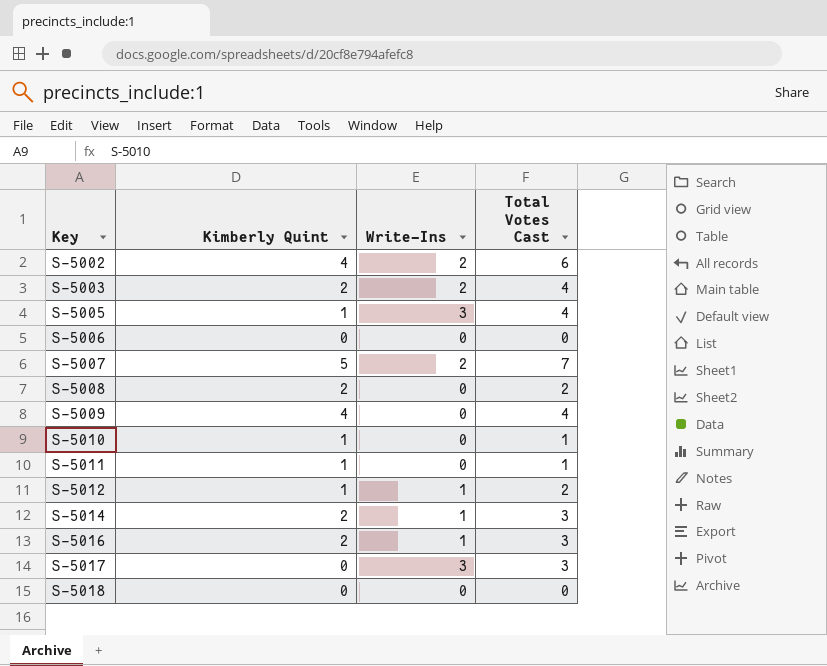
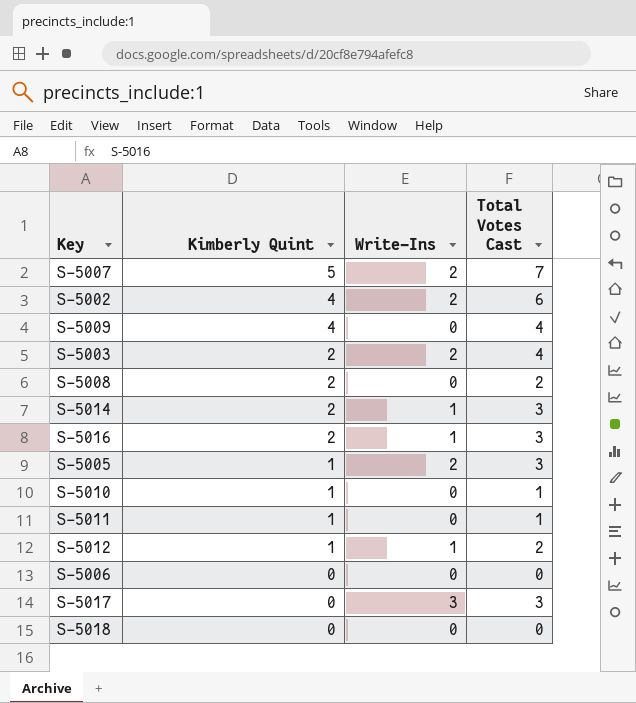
row order: Key ascending -> Kimberly Quint descending
S-5005 | Write-Ins: 3 -> 2
S-5005 | Total Votes Cast: 4 -> 3

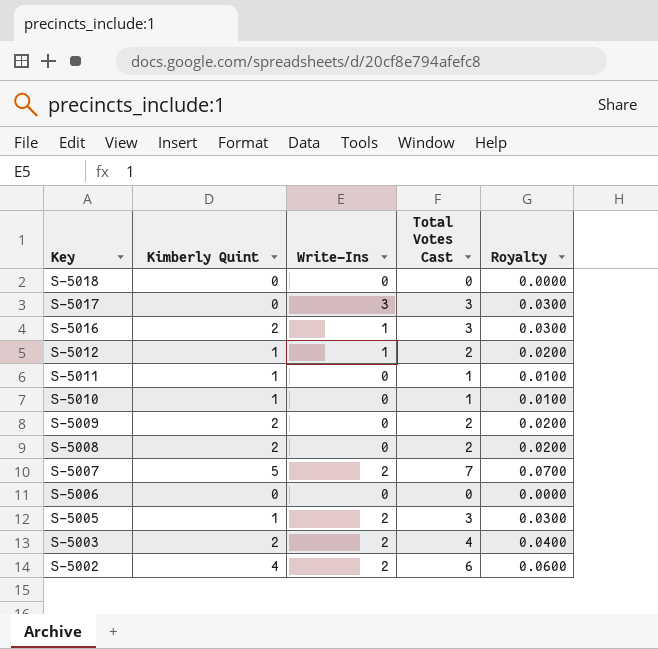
row order: Kimberly Quint descending -> Key descending
column Royalty | formula: none -> [Total Votes Cast] * 0.01
row S-5014: 2 | 1 | 3 -> none
S-5009 | Kimberly Quint: 4 -> 2
S-5009 | Total Votes Cast: 4 -> 2

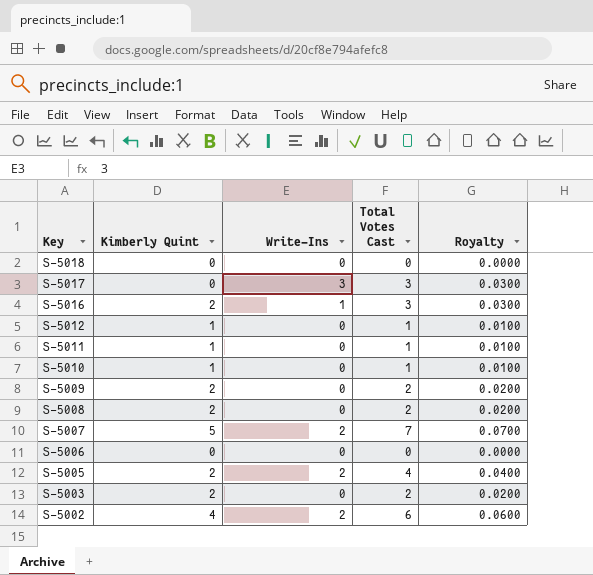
S-5012 | Write-Ins: 1 -> 0
S-5012 | Total Votes Cast: 2 -> 1
S-5012 | Royalty: 0.0200 -> 0.0100
S-5005 | Kimberly Quint: 1 -> 2
S-5005 | Total Votes Cast: 3 -> 4
S-5005 | Royalty: 0.0300 -> 0.0400
S-5003 | Write-Ins: 2 -> 0
S-5003 | Total Votes Cast: 4 -> 2
S-5003 | Royalty: 0.0400 -> 0.0200

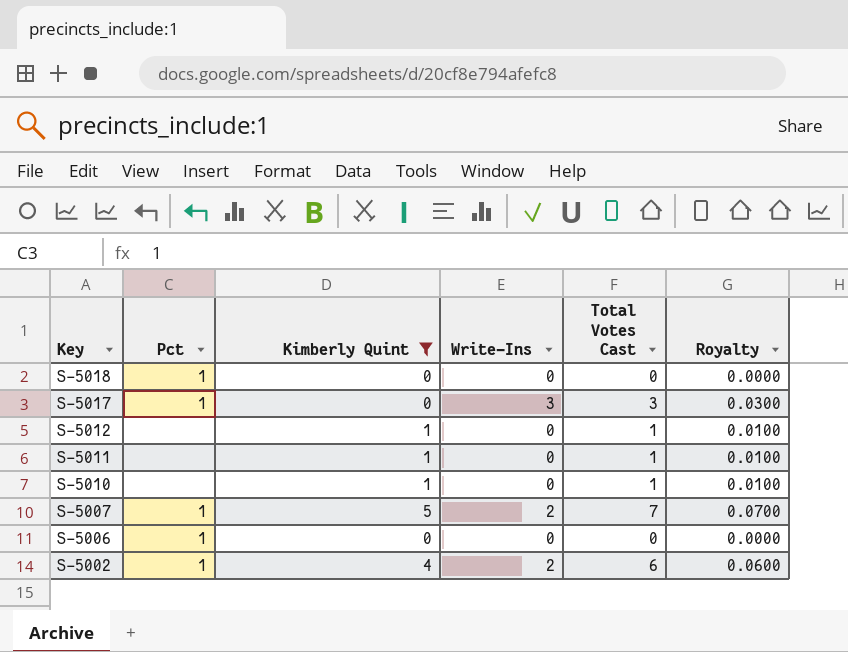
filter: none -> Kimberly Quint != 2
column Pct | position: none -> 2

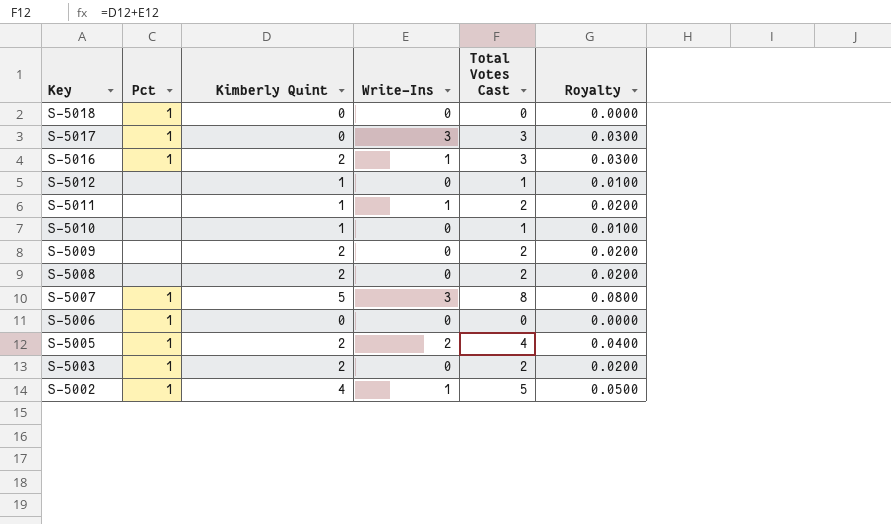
filter: Kimberly Quint != 2 -> none
S-5011 | Write-Ins: 0 -> 1
S-5011 | Total Votes Cast: 1 -> 2
S-5011 | Royalty: 0.0100 -> 0.0200
S-5007 | Write-Ins: 2 -> 3
S-5007 | Total Votes Cast: 7 -> 8
S-5007 | Royalty: 0.0700 -> 0.0800
S-5002 | Write-Ins: 2 -> 1
S-5002 | Total Votes Cast: 6 -> 5
S-5002 | Royalty: 0.0600 -> 0.0500

